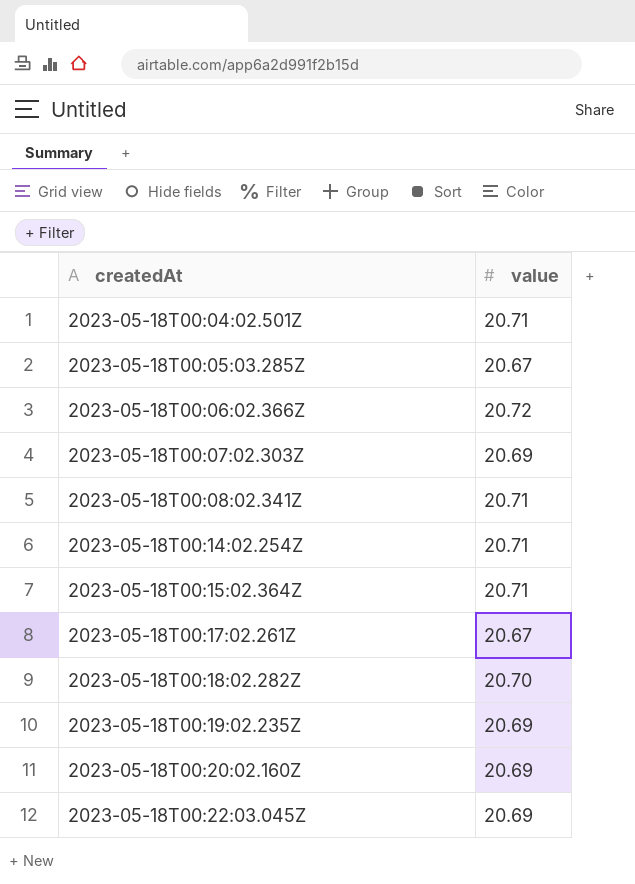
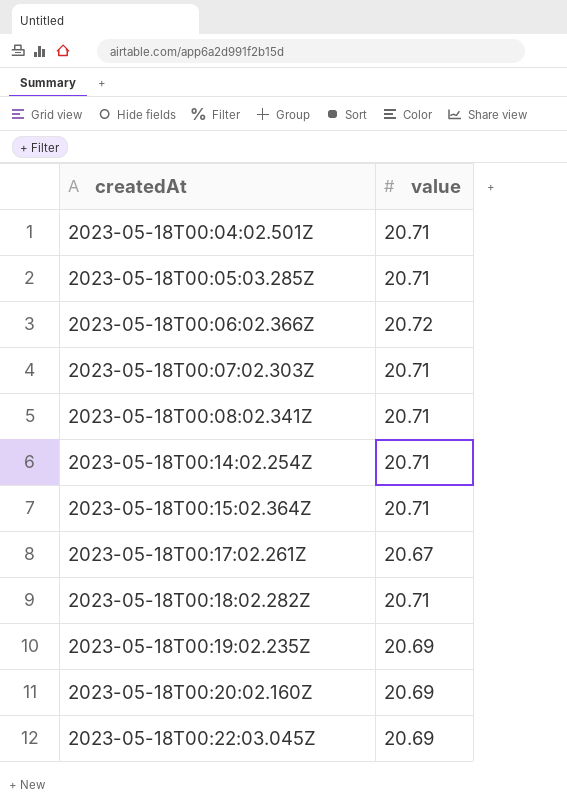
2023-05-18T00:05:03.285Z | value: 20.67 -> 20.71
2023-05-18T00:07:02.303Z | value: 20.69 -> 20.71
2023-05-18T00:18:02.282Z | value: 20.70 -> 20.71

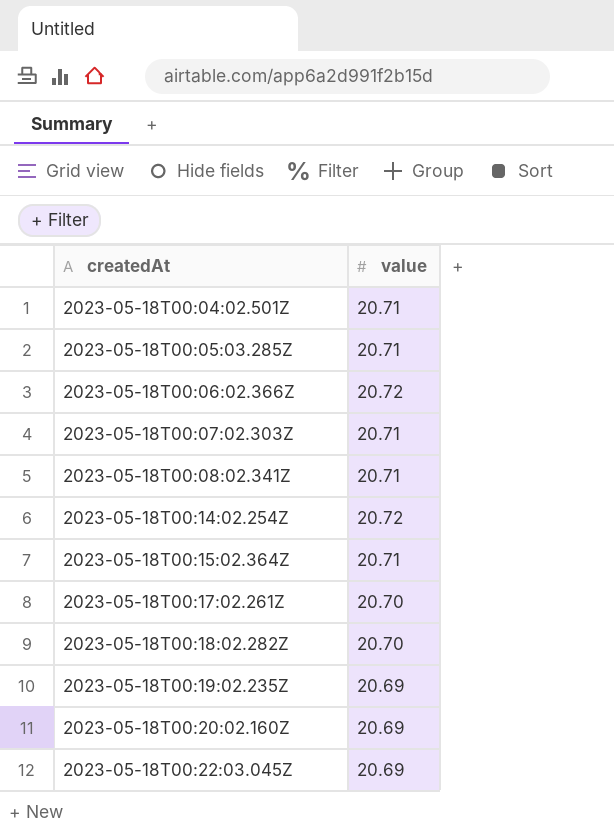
2023-05-18T00:14:02.254Z | value: 20.71 -> 20.72
2023-05-18T00:17:02.261Z | value: 20.67 -> 20.70
2023-05-18T00:18:02.282Z | value: 20.71 -> 20.70

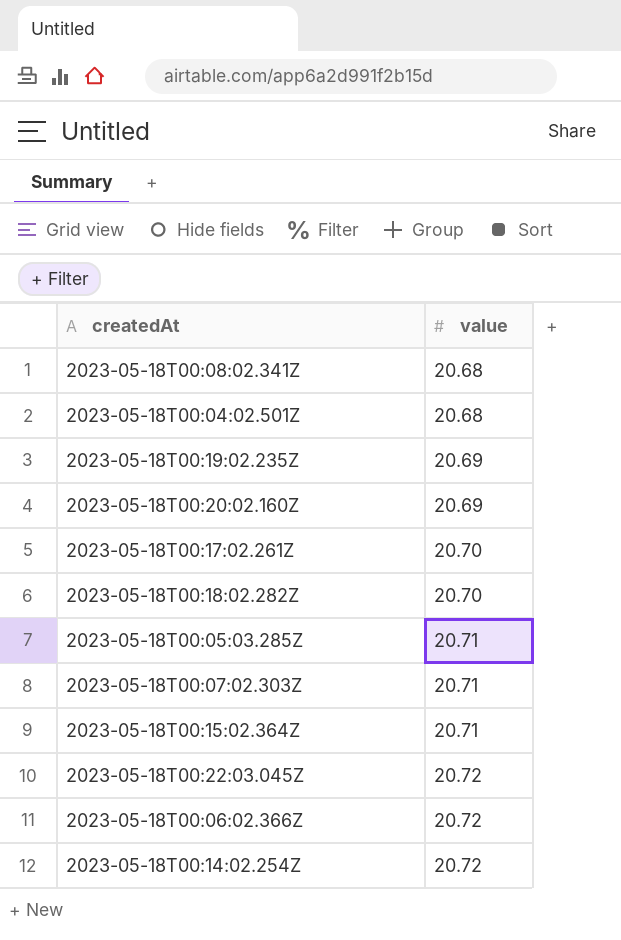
row order: createdAt ascending -> value ascending
2023-05-18T00:08:02.341Z | value: 20.71 -> 20.68
2023-05-18T00:04:02.501Z | value: 20.71 -> 20.68
2023-05-18T00:22:03.045Z | value: 20.69 -> 20.72

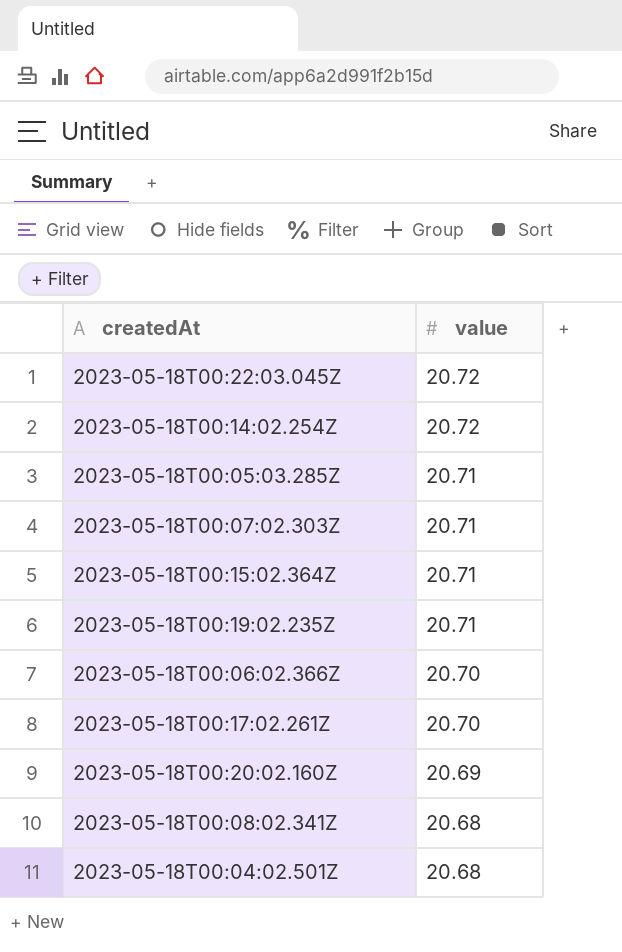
row order: value ascending -> value descending
row 2023-05-18T00:18:02.282Z: 20.70 -> none
2023-05-18T00:19:02.235Z | value: 20.69 -> 20.71
2023-05-18T00:06:02.366Z | value: 20.72 -> 20.70

